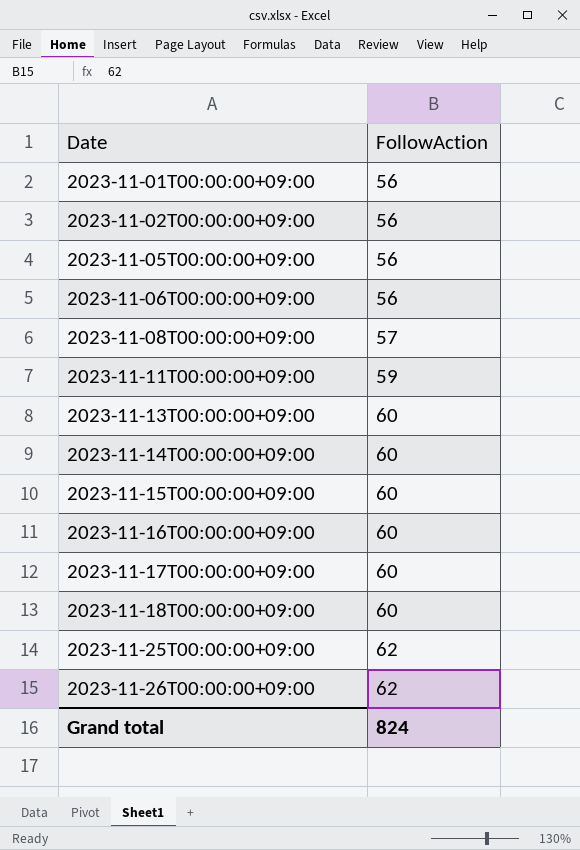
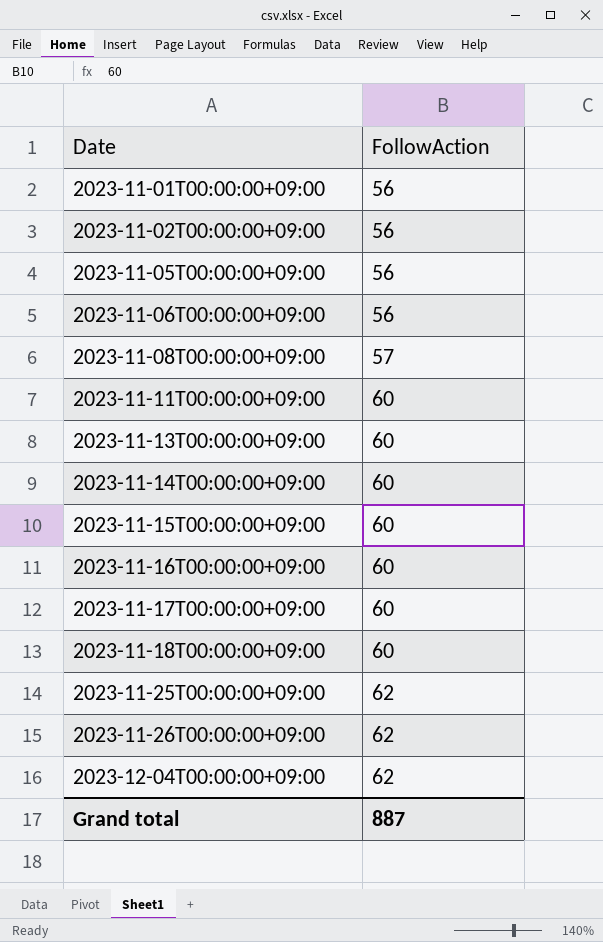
2023-11-11T00:00:00+09:00 | FollowAction: 59 -> 60
row 2023-12-04T00:00:00+09:00: none -> 62
Grand total | FollowAction: 824 -> 887

